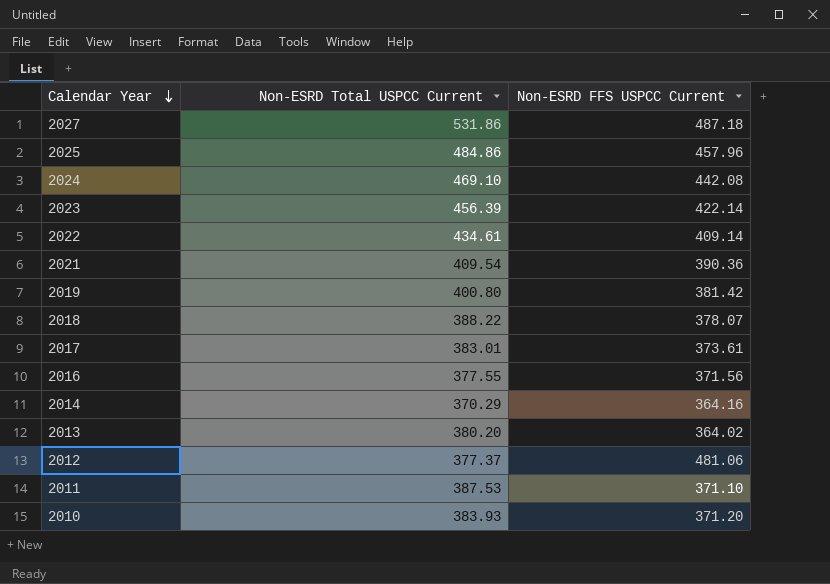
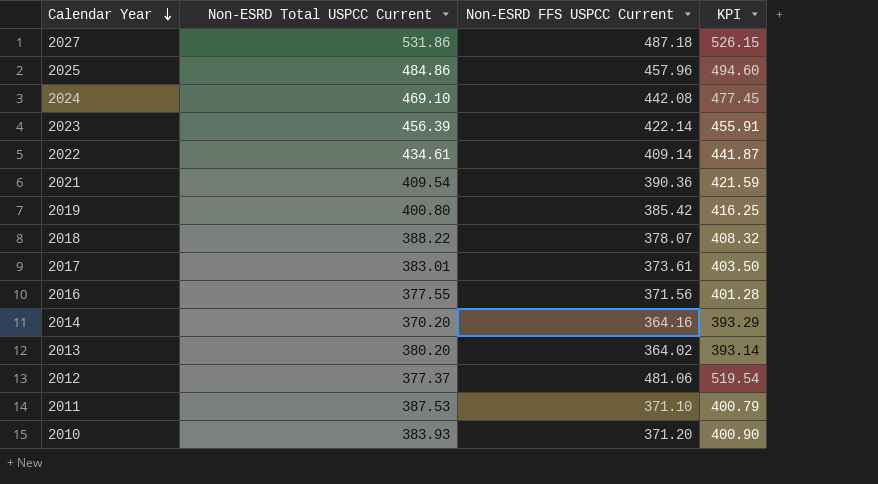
column KPI | formula: none -> [Non-ESRD FFS USPCC Current] * 1.08
2019 | Non-ESRD FFS USPCC Current: 381.42 -> 385.42
2014 | Non-ESRD Total USPCC Current: 370.29 -> 370.20

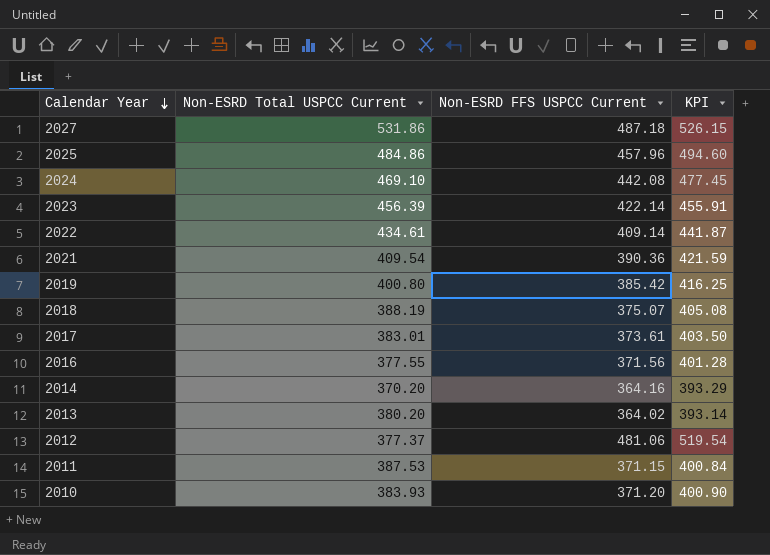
2018 | Non-ESRD Total USPCC Current: 388.22 -> 388.19
2018 | Non-ESRD FFS USPCC Current: 378.07 -> 375.07
2018 | KPI: 408.32 -> 405.08
2011 | Non-ESRD FFS USPCC Current: 371.10 -> 371.15
2011 | KPI: 400.79 -> 400.84

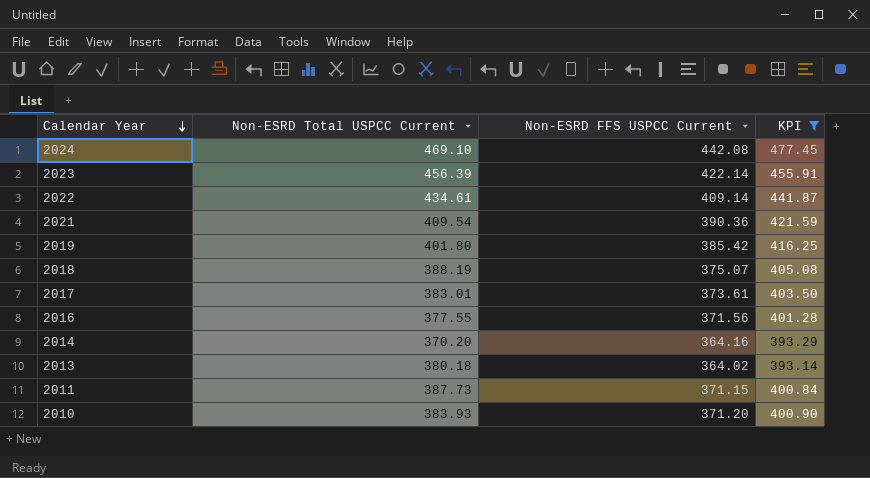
filter: none -> KPI <= 477.45
2019 | Non-ESRD Total USPCC Current: 400.80 -> 401.80
2013 | Non-ESRD Total USPCC Current: 380.20 -> 380.18
2011 | Non-ESRD Total USPCC Current: 387.53 -> 387.73

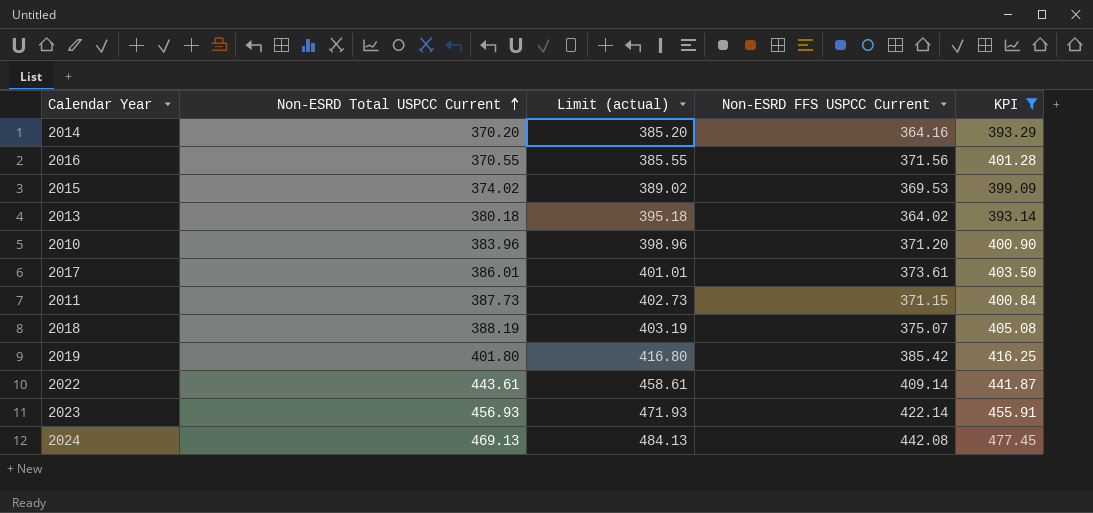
row order: Calendar Year descending -> Non-ESRD Total USPCC Current ascending
column Limit (actual) | formula: none -> [Non-ESRD Total USPCC Current] + 15
row 2021: 409.54 | 390.36 | 421.59 -> none
2016 | Non-ESRD Total USPCC Current: 377.55 -> 370.55
row 2015: none -> 374.02 | 389.02 | 369.53 | 399.09
2010 | Non-ESRD Total USPCC Current: 383.93 -> 383.96
2017 | Non-ESRD Total USPCC Current: 383.01 -> 386.01
2022 | Non-ESRD Total USPCC Current: 434.61 -> 443.61
2023 | Non-ESRD Total USPCC Current: 456.39 -> 456.93
2024 | Non-ESRD Total USPCC Current: 469.10 -> 469.13

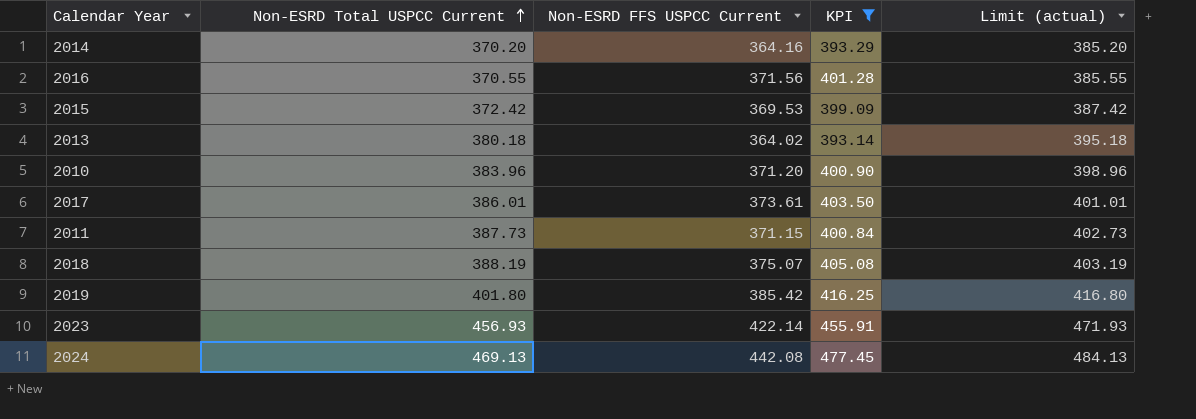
column Limit (actual) | position: 3 -> 5
row 2022: 443.61 | 458.61 | 409.14 | 441.87 -> none
2015 | Non-ESRD Total USPCC Current: 374.02 -> 372.42
2015 | Limit (actual): 389.02 -> 387.42

